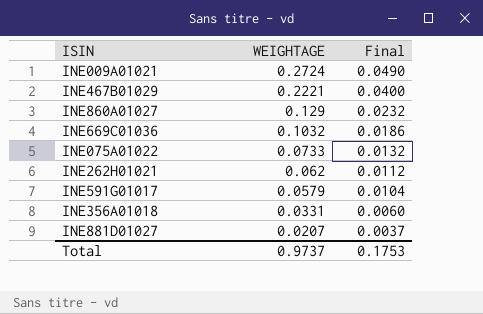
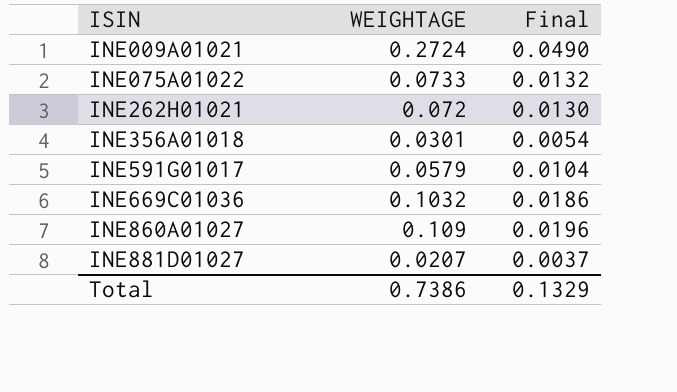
row order: WEIGHTAGE descending -> ISIN ascending
row INE467B01029: 0.2221 | 0.0400 -> none
INE262H01021 | WEIGHTAGE: 0.062 -> 0.072
INE262H01021 | Final: 0.0112 -> 0.0130
INE356A01018 | WEIGHTAGE: 0.0331 -> 0.0301
INE356A01018 | Final: 0.0060 -> 0.0054
INE860A01027 | WEIGHTAGE: 0.129 -> 0.109
INE860A01027 | Final: 0.0232 -> 0.0196
Total | WEIGHTAGE: 0.9737 -> 0.7386
Total | Final: 0.1753 -> 0.1329

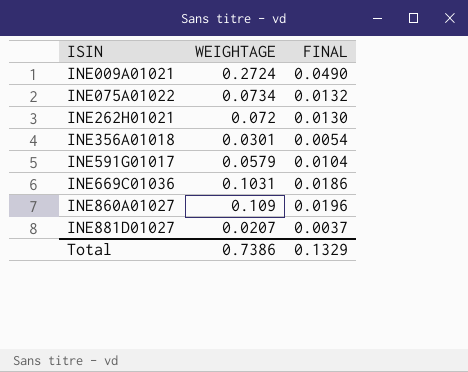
column name: Final -> FINAL
INE075A01022 | WEIGHTAGE: 0.0733 -> 0.0734
INE669C01036 | WEIGHTAGE: 0.1032 -> 0.1031

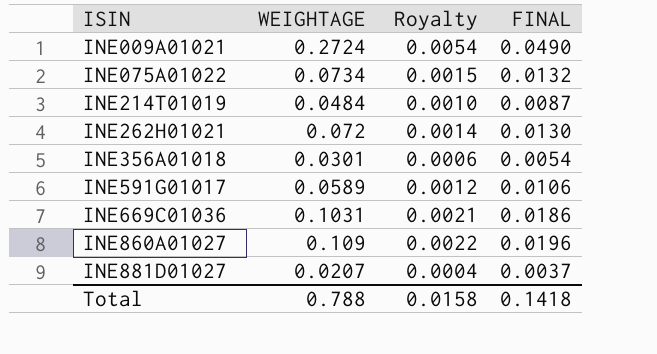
column Royalty | formula: none -> [WEIGHTAGE] * 0.02
row INE214T01019: none -> 0.0484 | 0.0010 | 0.0087
INE591G01017 | WEIGHTAGE: 0.0579 -> 0.0589
INE591G01017 | FINAL: 0.0104 -> 0.0106
Total | WEIGHTAGE: 0.7386 -> 0.788
Total | FINAL: 0.1329 -> 0.1418

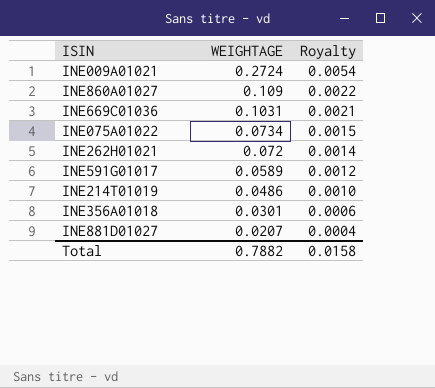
row order: ISIN ascending -> WEIGHTAGE descending
column FINAL | formula: [WEIGHTAGE] * 0.18 -> none
INE214T01019 | WEIGHTAGE: 0.0484 -> 0.0486
Total | WEIGHTAGE: 0.788 -> 0.7882

